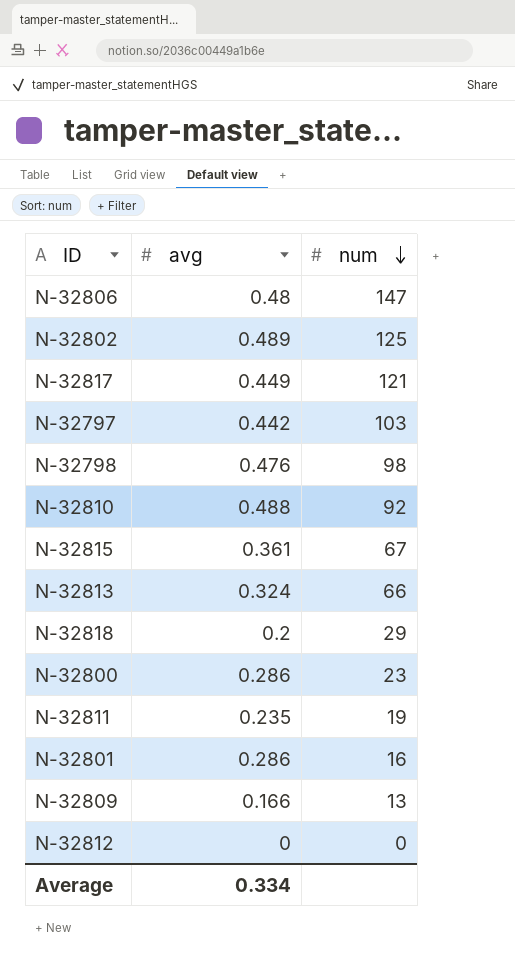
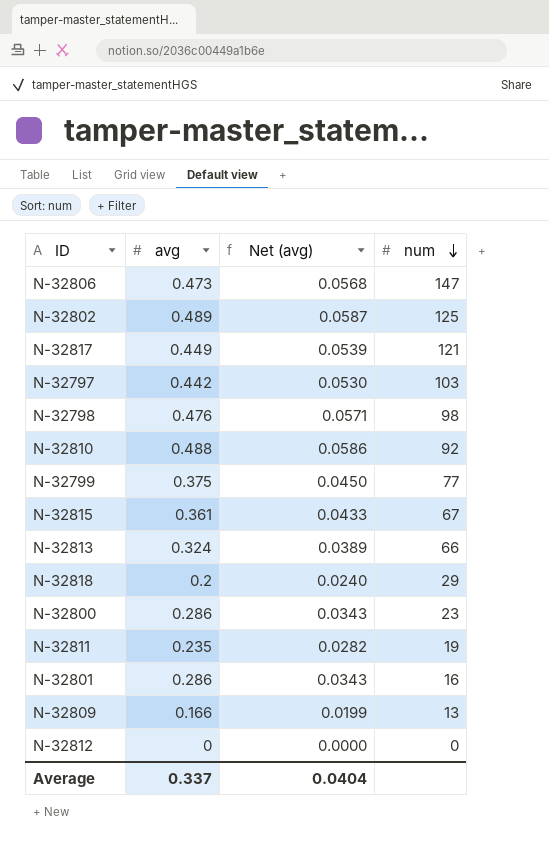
column Net (avg) | formula: none -> [avg] * 0.12
N-32806 | avg: 0.48 -> 0.473
row N-32799: none -> 0.375 | 0.0450 | 77
Average | avg: 0.334 -> 0.337

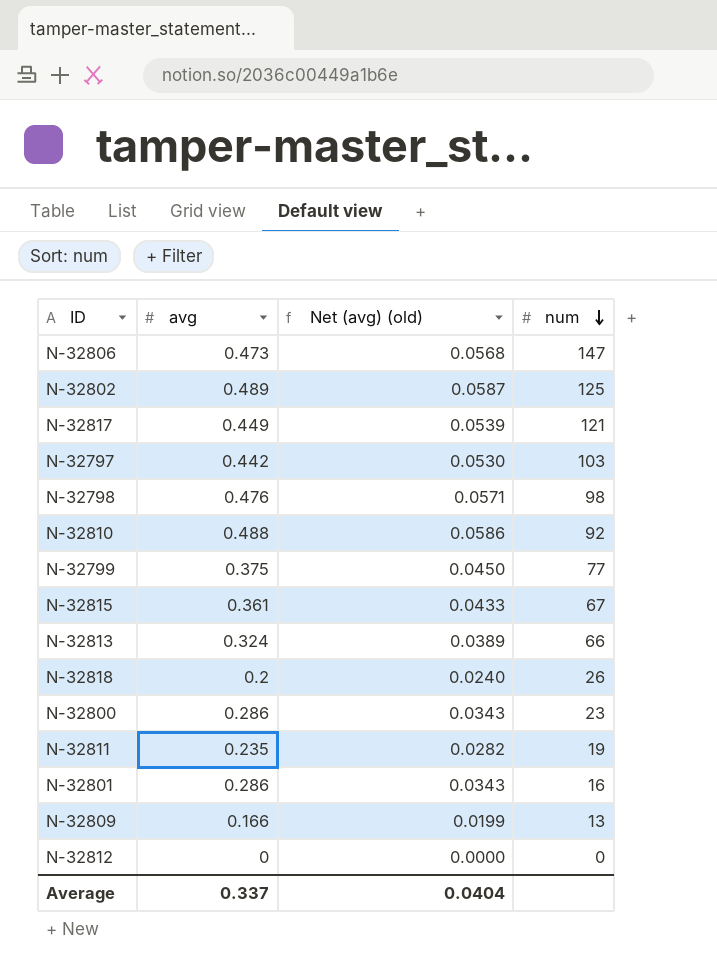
column name: Net (avg) -> Net (avg) (old)
N-32818 | num: 29 -> 26

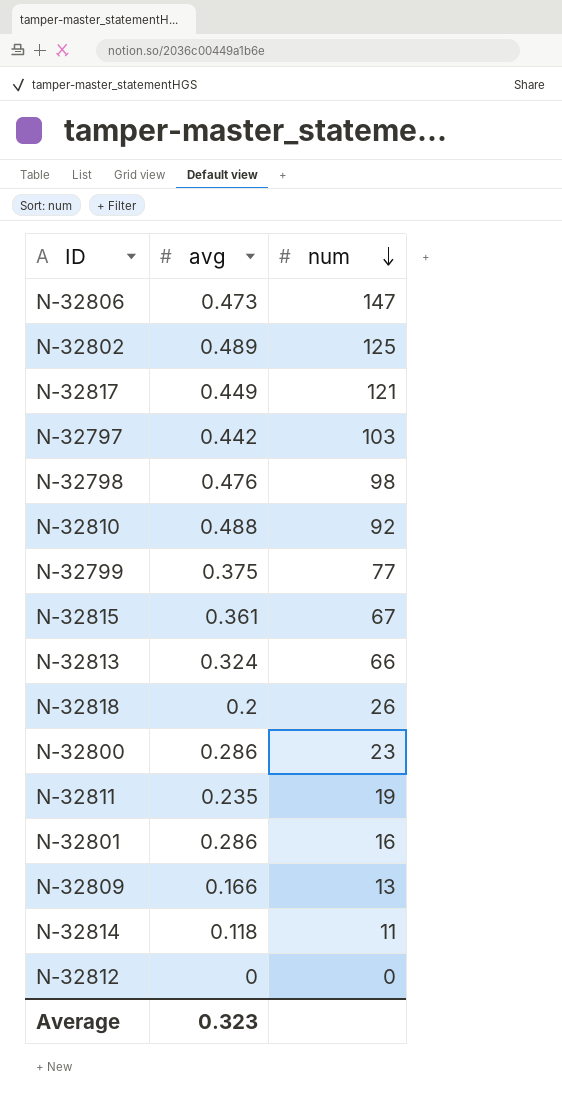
column Net (avg) (old) | formula: [avg] * 0.12 -> none
row N-32814: none -> 0.118 | 11
Average | avg: 0.337 -> 0.323

